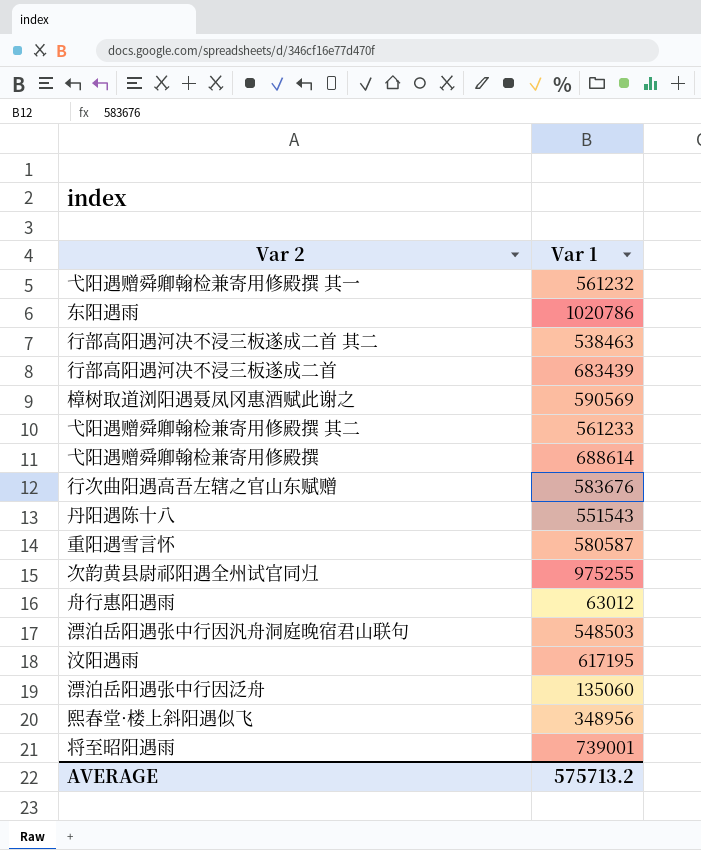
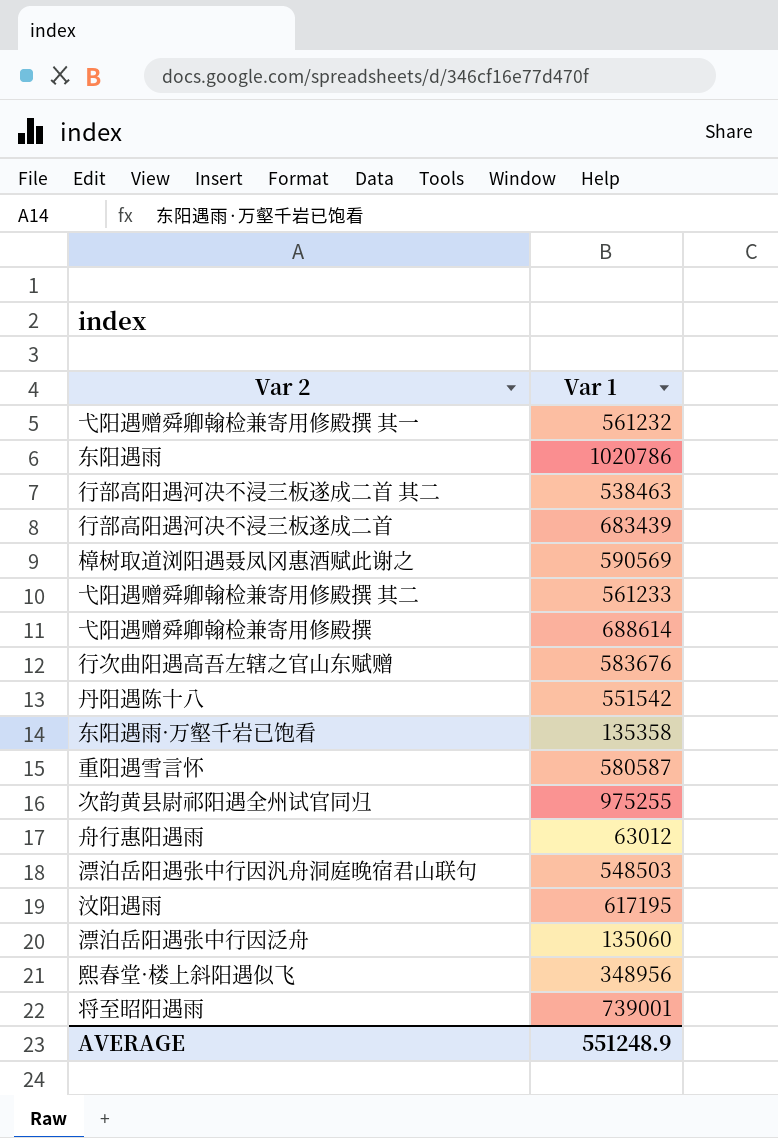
丹阳遇陈十八 | Var 1: 551543 -> 551542
row 东阳遇雨·万壑千岩已饱看: none -> 135358
AVERAGE | Var 1: 575713.2 -> 551248.9

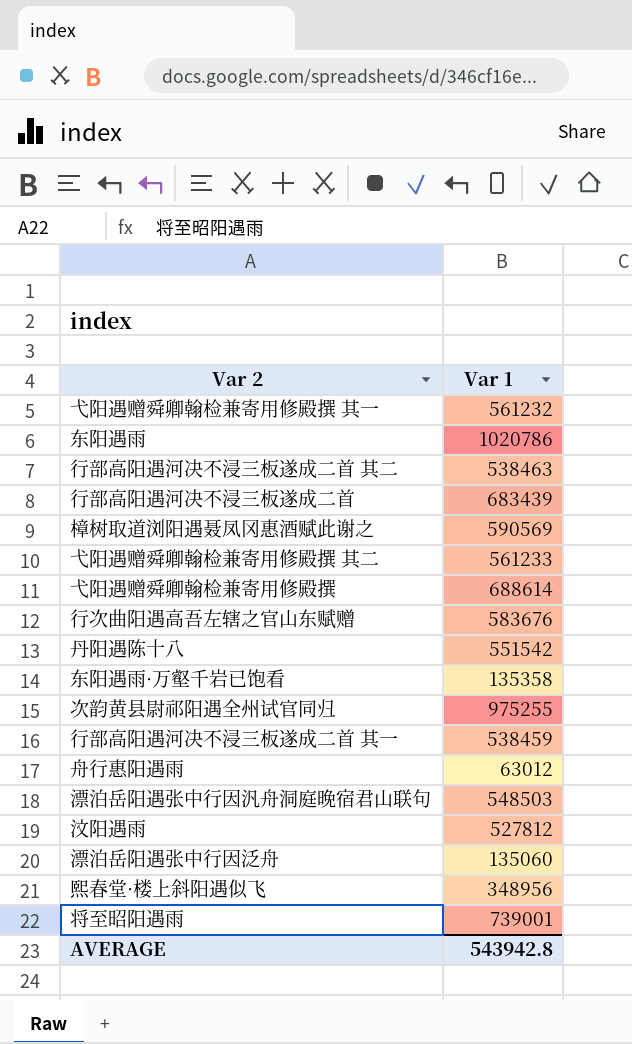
row 重阳遇雪言怀: 580587 -> none
row 行部高阳遇河决不浸三板遂成二首 其一: none -> 538459
汶阳遇雨 | Var 1: 617195 -> 527812
AVERAGE | Var 1: 551248.9 -> 543942.8

